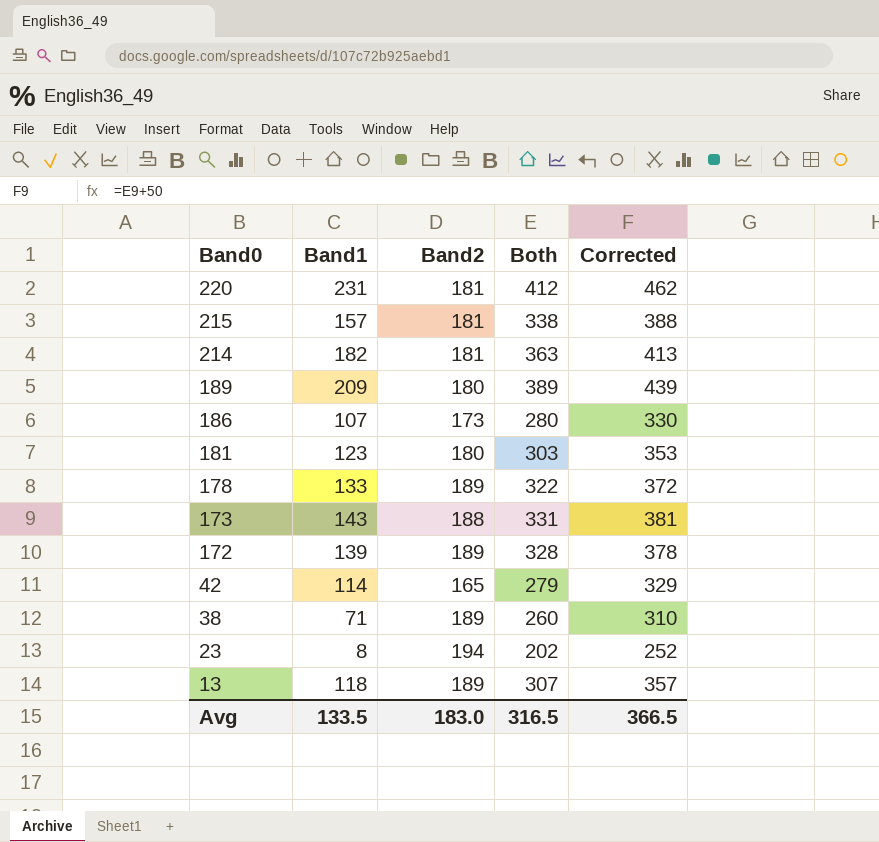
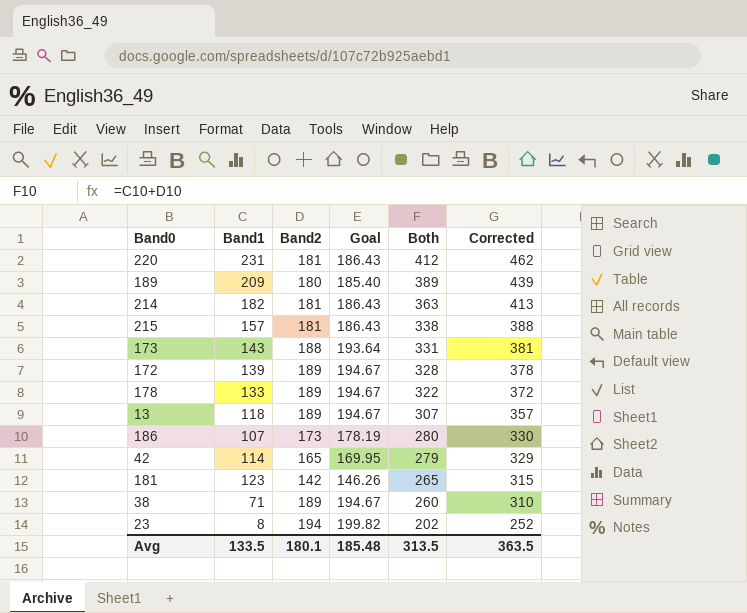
row order: Band0 descending -> Both descending
column Goal | formula: none -> [Band2] * 1.03
181 | Band2: 180 -> 142
181 | Both: 303 -> 265
181 | Corrected: 353 -> 315
Avg | Band2: 183.0 -> 180.1
Avg | Both: 316.5 -> 313.5
Avg | Corrected: 366.5 -> 363.5

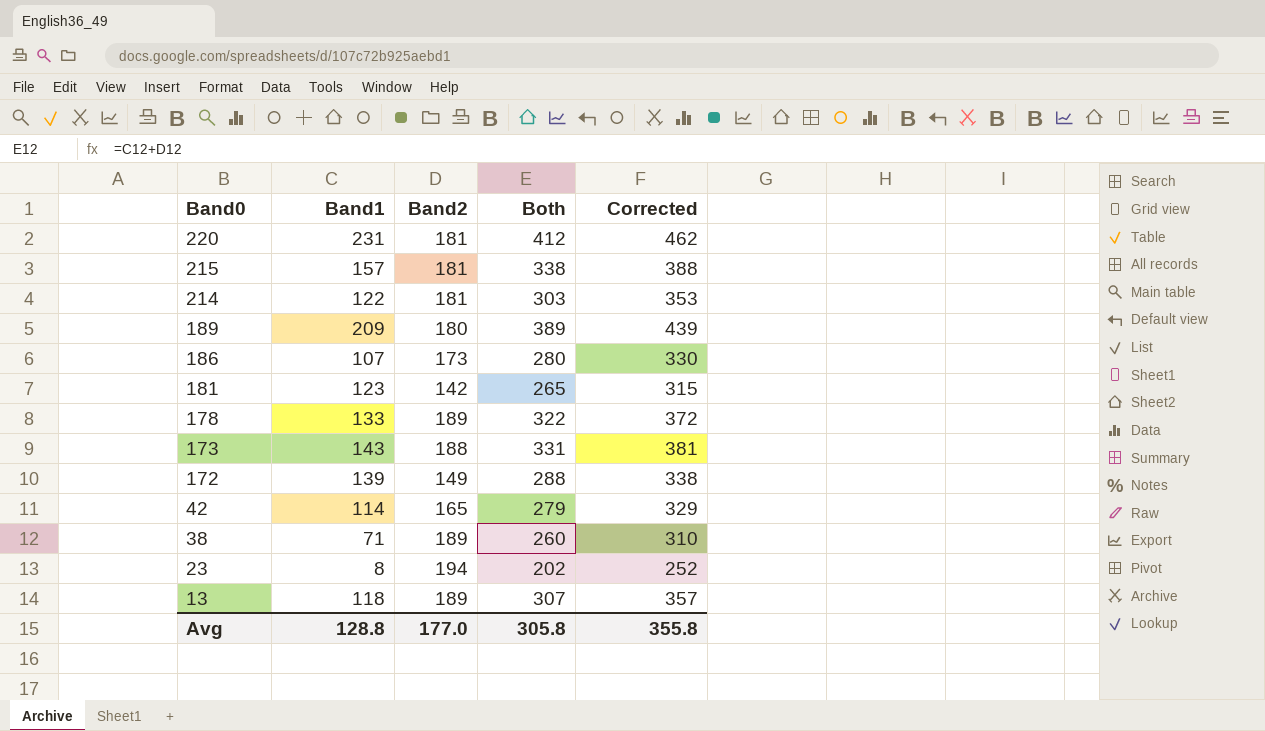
row order: Both descending -> Band0 descending
column Goal | formula: [Band2] * 1.03 -> none
214 | Band1: 182 -> 122
214 | Both: 363 -> 303
214 | Corrected: 413 -> 353
172 | Band2: 189 -> 149
172 | Both: 328 -> 288
172 | Corrected: 378 -> 338
Avg | Band1: 133.5 -> 128.8
Avg | Band2: 180.1 -> 177.0
Avg | Both: 313.5 -> 305.8
Avg | Corrected: 363.5 -> 355.8

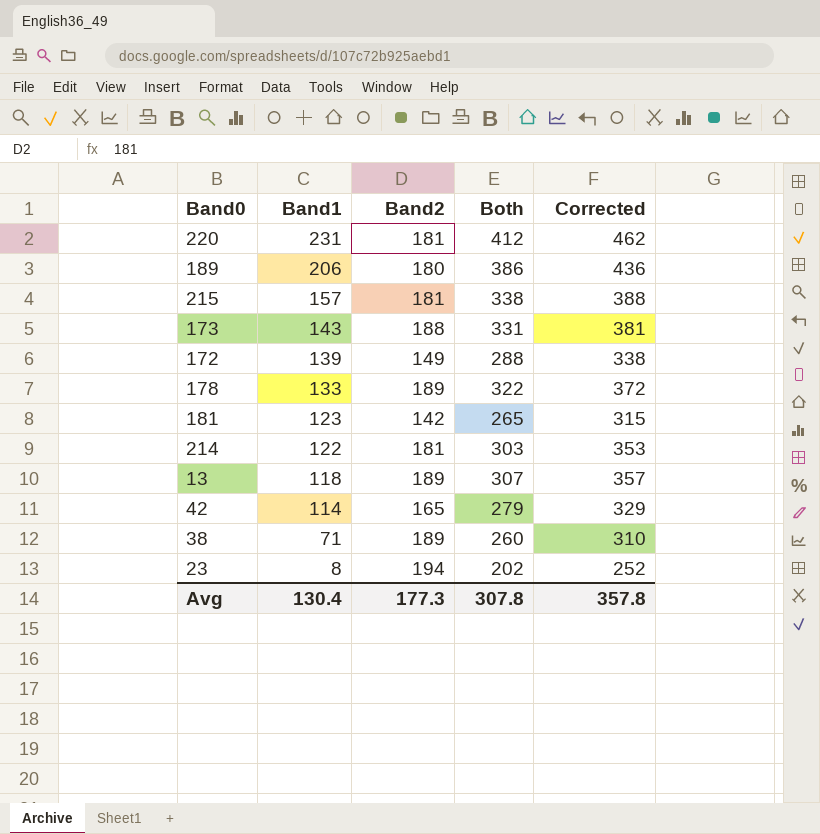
row order: Band0 descending -> Band1 descending
row 186: 107 | 173 | 280 | 330 -> none
189 | Band1: 209 -> 206
189 | Both: 389 -> 386
189 | Corrected: 439 -> 436
Avg | Band1: 128.8 -> 130.4
Avg | Band2: 177.0 -> 177.3
Avg | Both: 305.8 -> 307.8
Avg | Corrected: 355.8 -> 357.8

